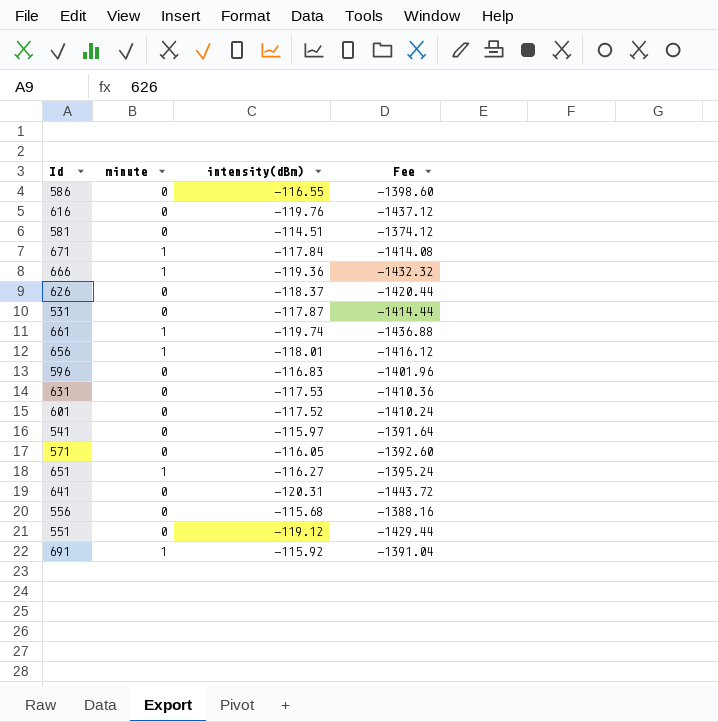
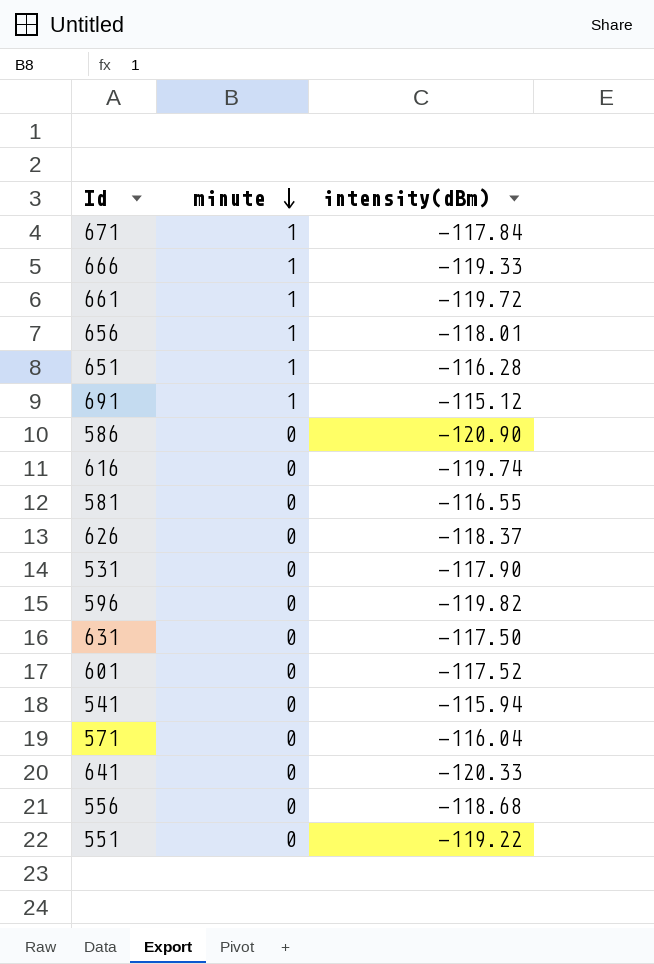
row order: none -> minute descending
column Fee | formula: [intensity(dBm)] * 12 -> none
666 | intensity(dBm): -119.36 -> -119.33
661 | intensity(dBm): -119.74 -> -119.72
651 | intensity(dBm): -116.27 -> -116.28
691 | intensity(dBm): -115.92 -> -115.12
586 | intensity(dBm): -116.55 -> -120.90
616 | intensity(dBm): -119.76 -> -119.74
581 | intensity(dBm): -114.51 -> -116.55
531 | intensity(dBm): -117.87 -> -117.90
596 | intensity(dBm): -116.83 -> -119.82
631 | intensity(dBm): -117.53 -> -117.50
541 | intensity(dBm): -115.97 -> -115.94
571 | intensity(dBm): -116.05 -> -116.04
641 | intensity(dBm): -120.31 -> -120.33
556 | intensity(dBm): -115.68 -> -118.68
551 | intensity(dBm): -119.12 -> -119.22

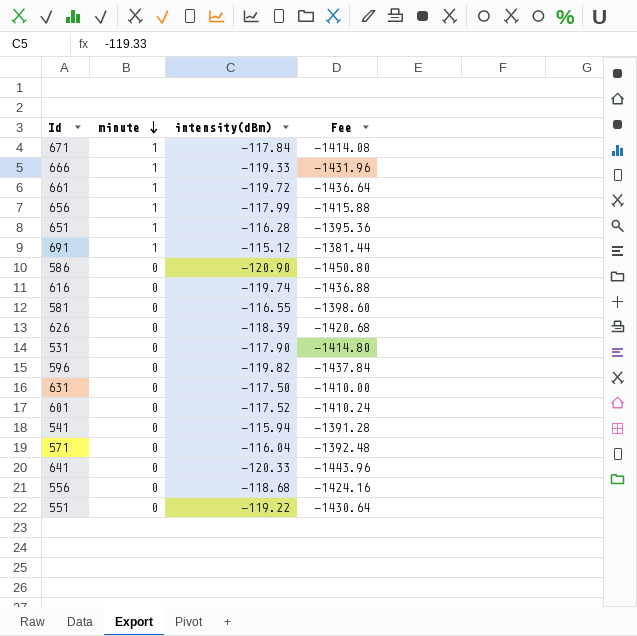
column Fee | formula: none -> [intensity(dBm)] * 12
656 | intensity(dBm): -118.01 -> -117.99
626 | intensity(dBm): -118.37 -> -118.39

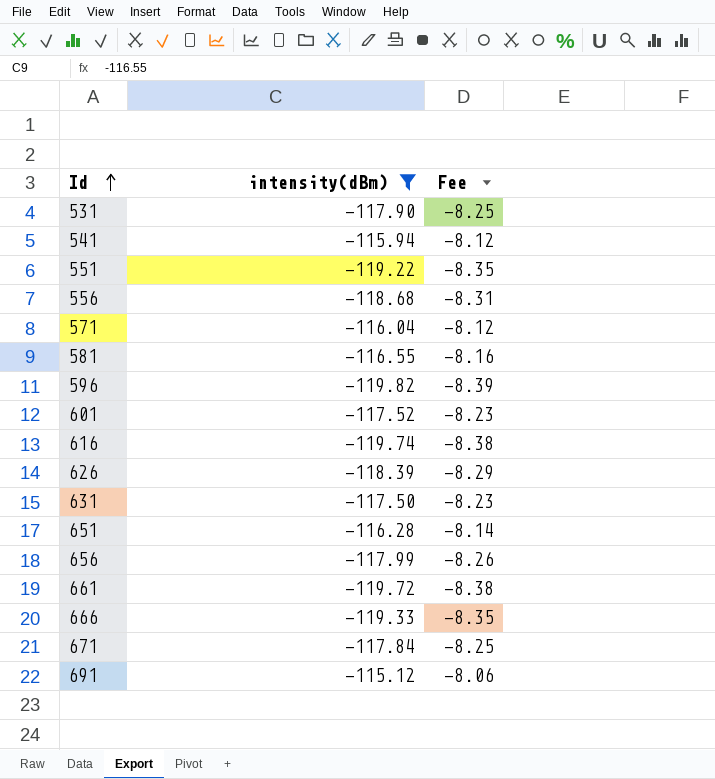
filter: none -> intensity(dBm) >= -119.82
row order: minute descending -> Id ascending
column minute | position: 2 -> none
column Fee | formula: [intensity(dBm)] * 12 -> [intensity(dBm)] * 0.07

